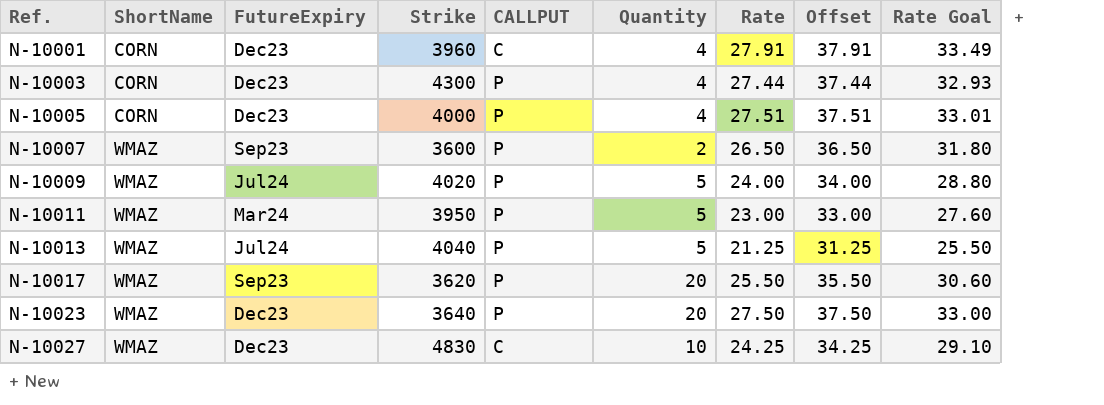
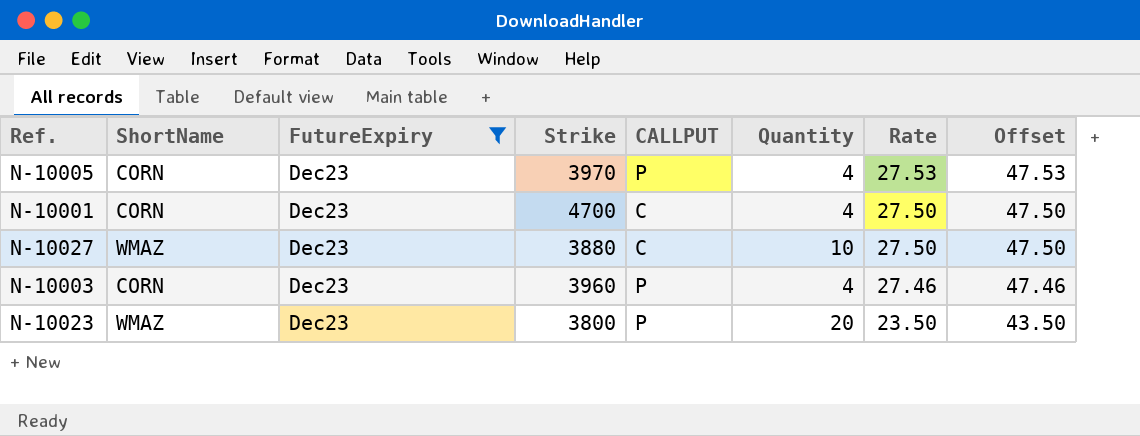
filter: none -> FutureExpiry = Dec23
row order: Ref. ascending -> Rate descending
column Rate Goal | formula: [Rate] * 1.2 -> none
column Offset | formula: [Rate] + 10 -> [Rate] + 20
N-10005 | Strike: 4000 -> 3970
N-10005 | Rate: 27.51 -> 27.53
N-10001 | Strike: 3960 -> 4700
N-10001 | Rate: 27.91 -> 27.50
N-10027 | Strike: 4830 -> 3880
N-10027 | Rate: 24.25 -> 27.50
N-10003 | Strike: 4300 -> 3960
N-10003 | Rate: 27.44 -> 27.46
N-10023 | Strike: 3640 -> 3800
N-10023 | Rate: 27.50 -> 23.50

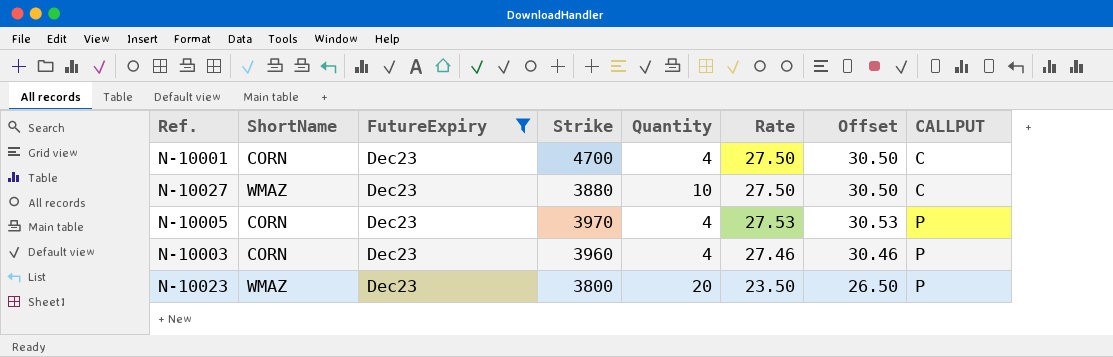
row order: Rate descending -> CALLPUT ascending
column Offset | formula: [Rate] + 20 -> [Rate] + 3
column CALLPUT | position: 5 -> 8

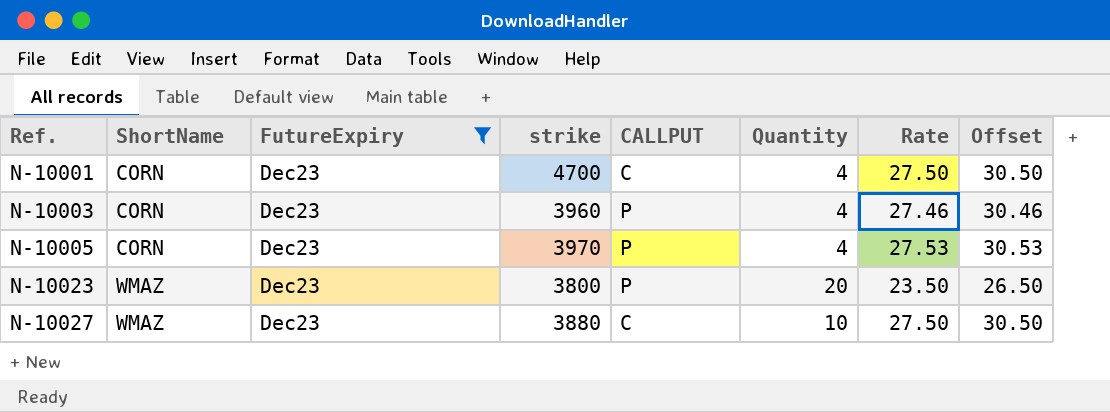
row order: CALLPUT ascending -> Ref. ascending
column name: Strike -> strike
column CALLPUT | position: 8 -> 5

